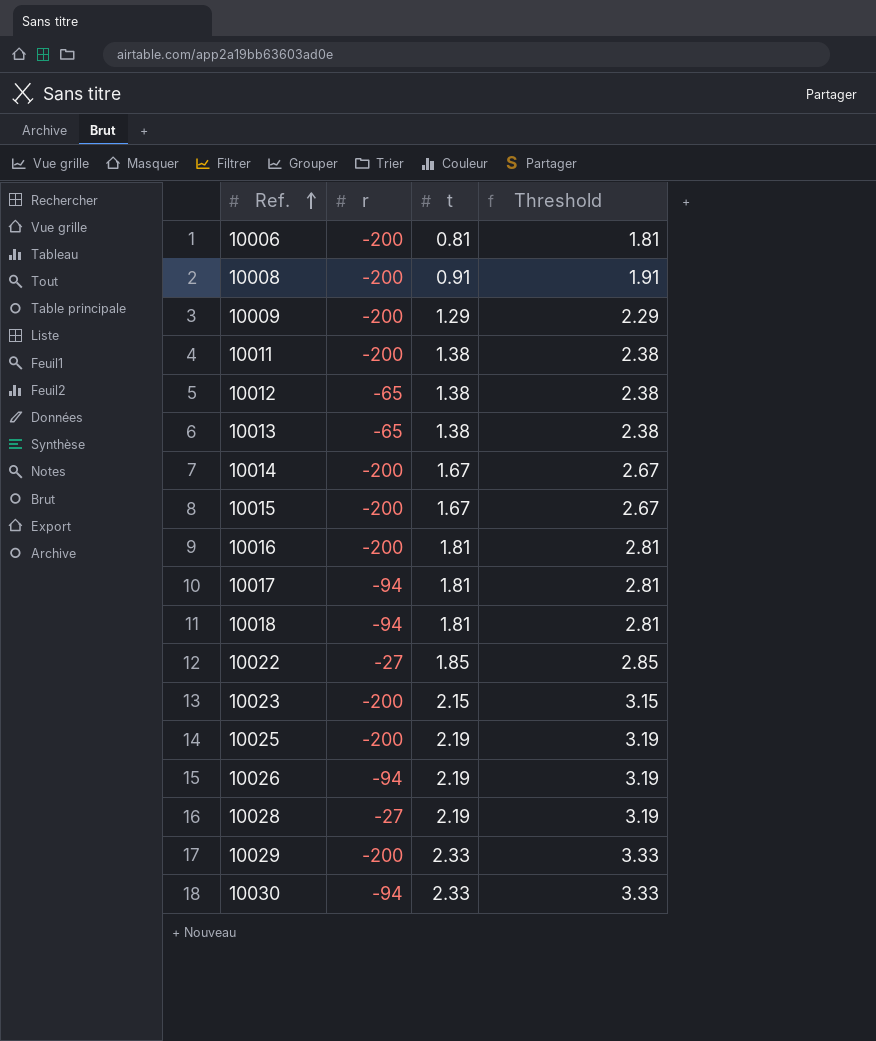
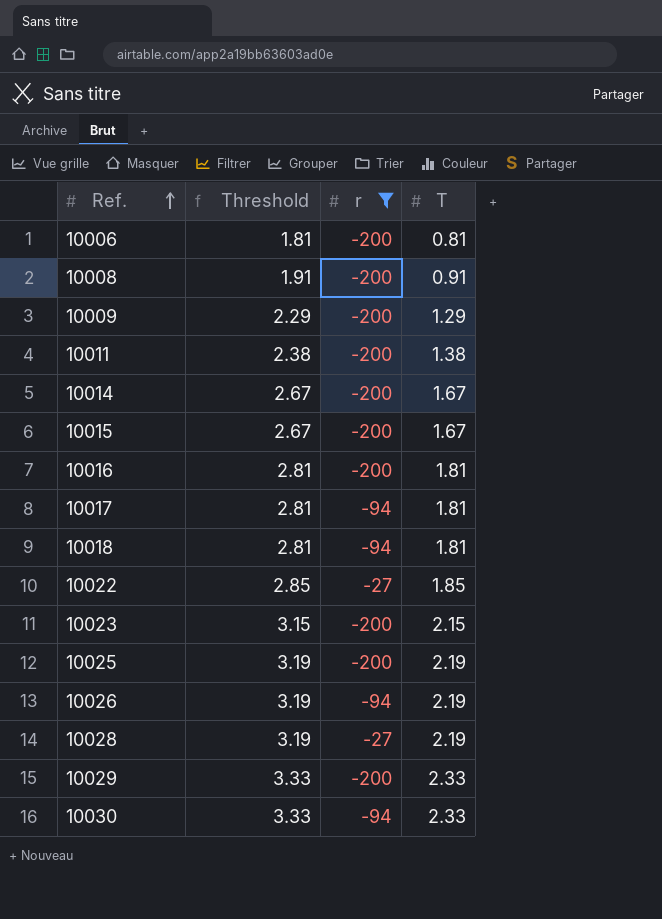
filter: none -> r != -65
column Threshold | position: 4 -> 2
column name: t -> T

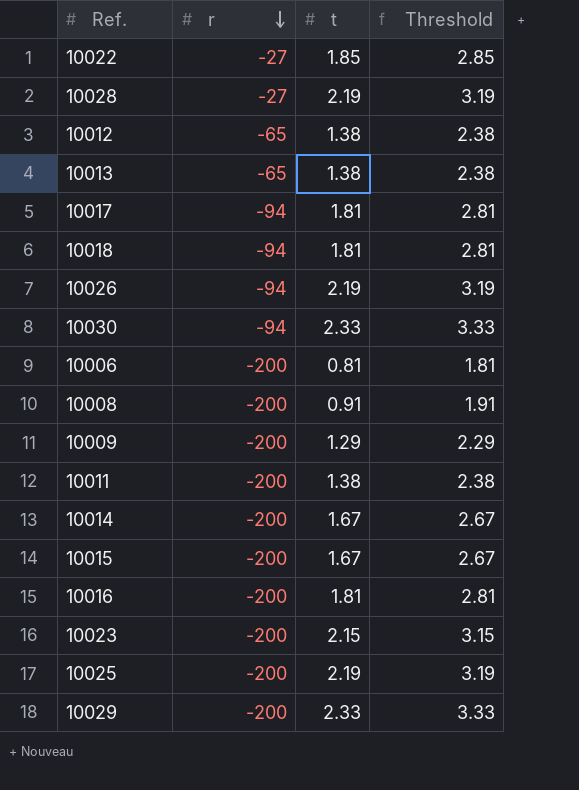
filter: r != -65 -> none
row order: Ref. ascending -> r descending
column name: T -> t
column Threshold | position: 2 -> 4

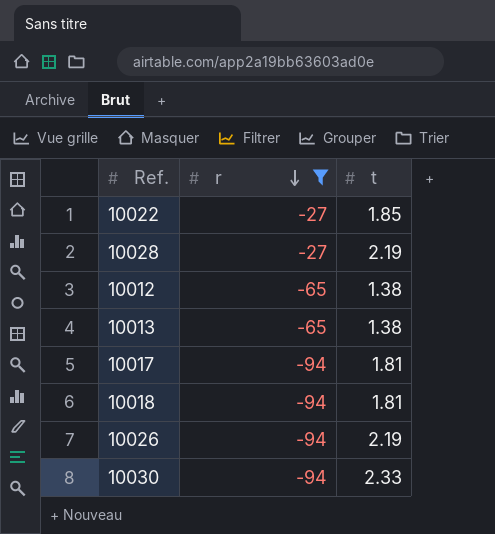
filter: none -> r != -200
column Threshold | formula: [t] + 1 -> none

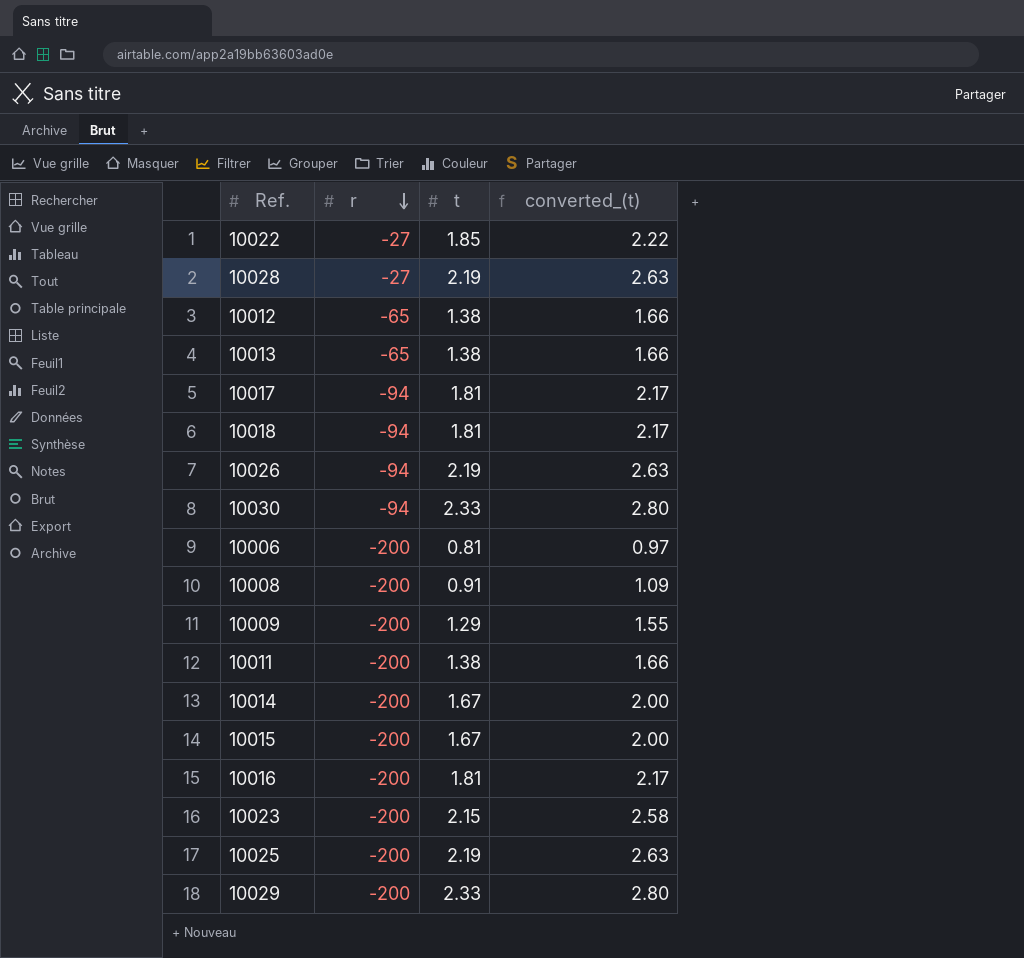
filter: r != -200 -> none
column converted_(t) | formula: none -> [t] * 1.2

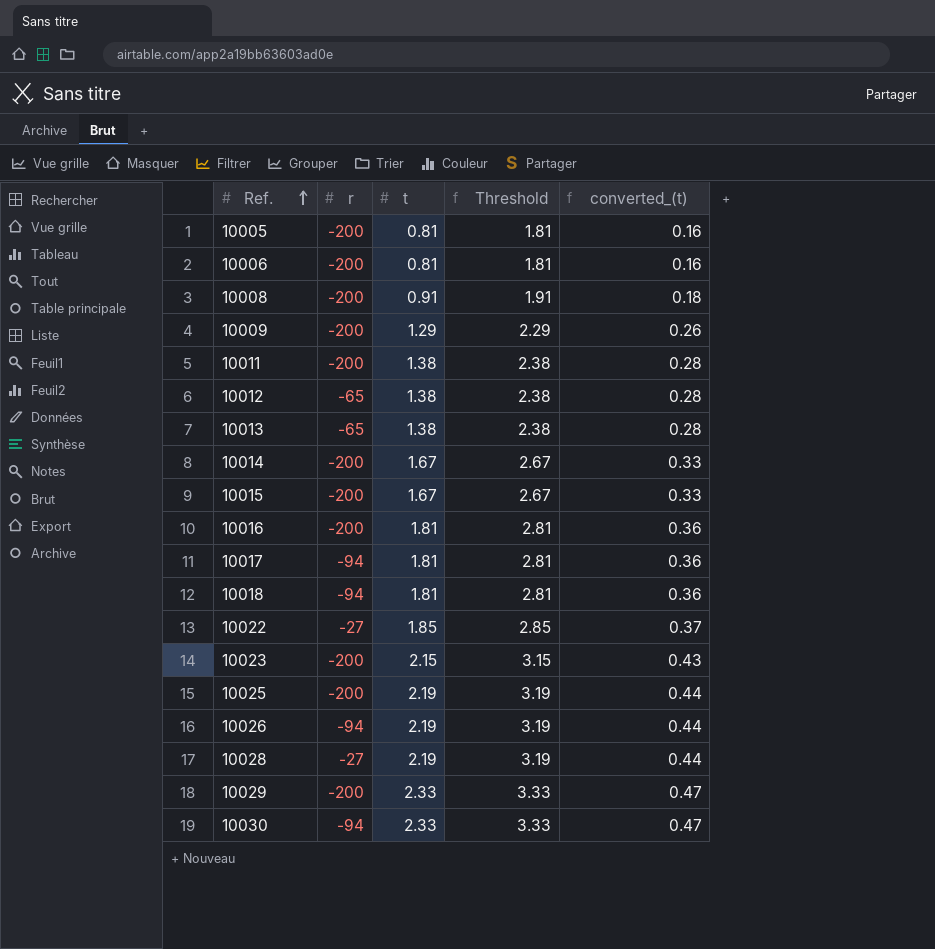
row order: r descending -> Ref. ascending
column Threshold | formula: none -> [t] + 1
column converted_(t) | formula: [t] * 1.2 -> [t] * 0.2
row 10005: none -> -200 | 0.81 | 1.81 | 0.16

